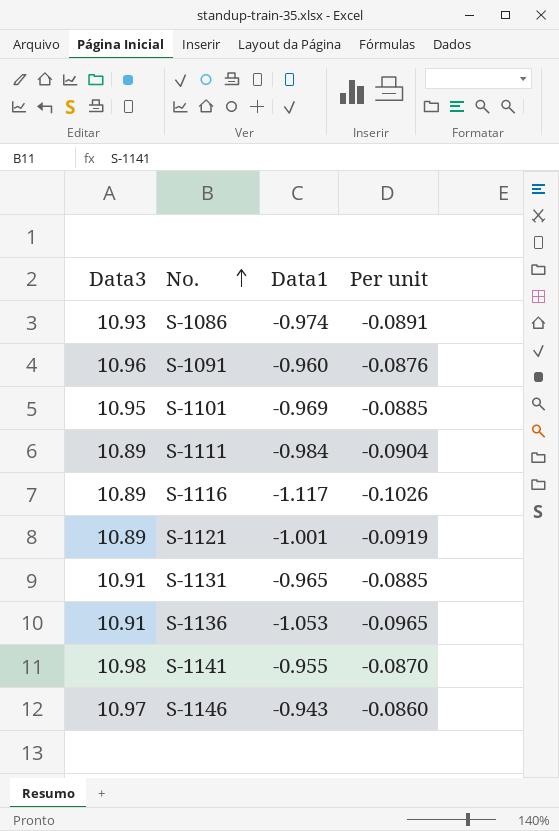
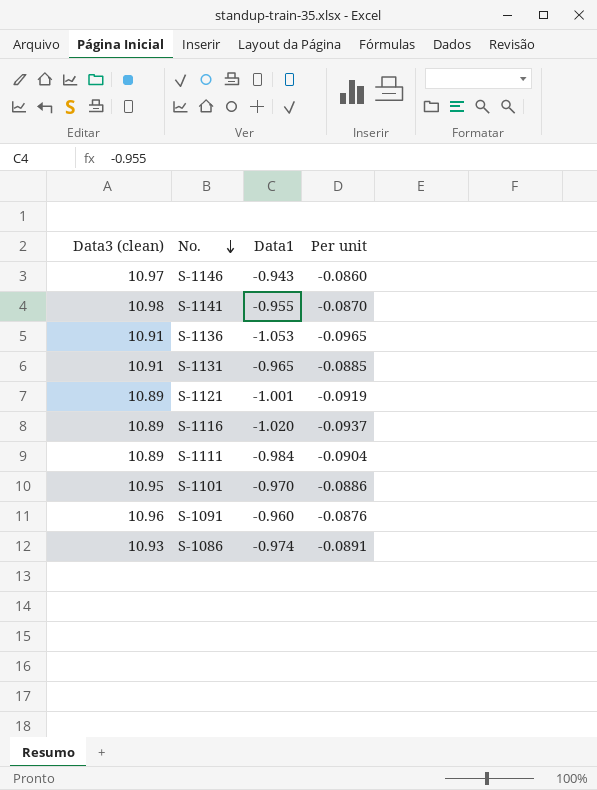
row order: No. ascending -> No. descending
column name: Data3 -> Data3 (clean)
S-1116 | Data1: -1.117 -> -1.020
S-1116 | Per unit: -0.1026 -> -0.0937
S-1101 | Data1: -0.969 -> -0.970
S-1101 | Per unit: -0.0885 -> -0.0886

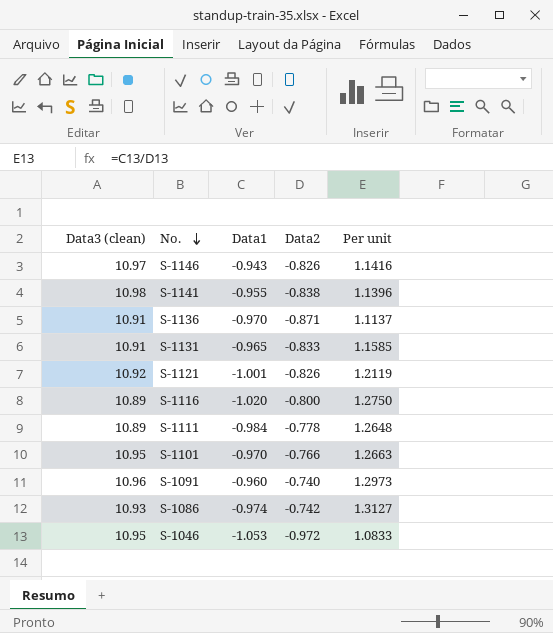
column Data2 | position: none -> 4
column Per unit | formula: [Data1] / [Data3 (clean)] -> [Data1] / [Data2]
S-1136 | Data1: -1.053 -> -0.970
S-1121 | Data3 (clean): 10.89 -> 10.92
row S-1046: none -> 10.95 | -1.053 | -0.972 | 1.0833

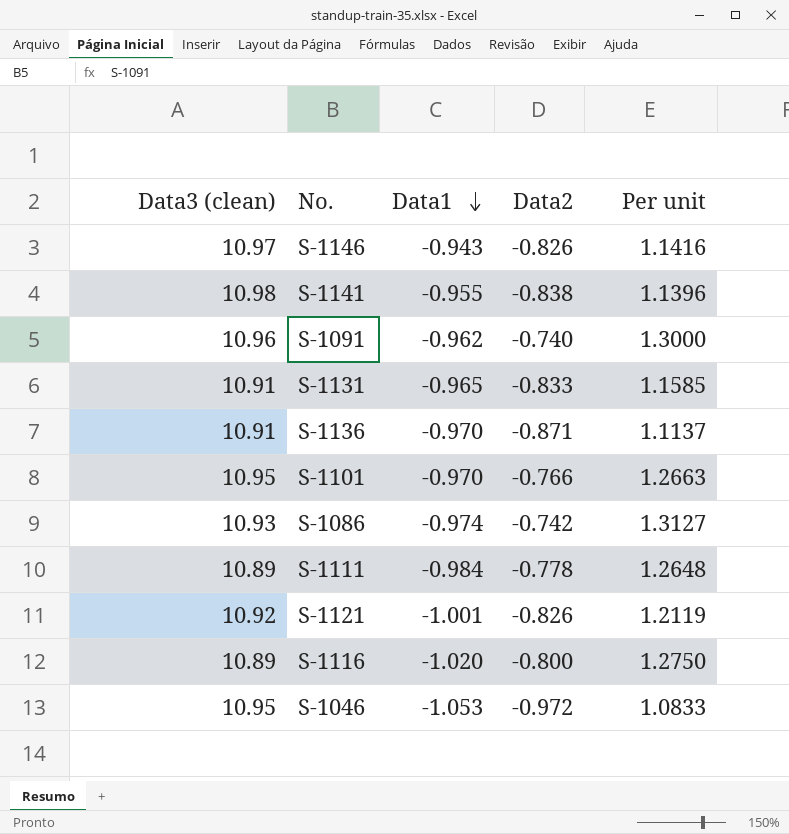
row order: No. descending -> Data1 descending
S-1091 | Data1: -0.960 -> -0.962
S-1091 | Per unit: 1.2973 -> 1.3000

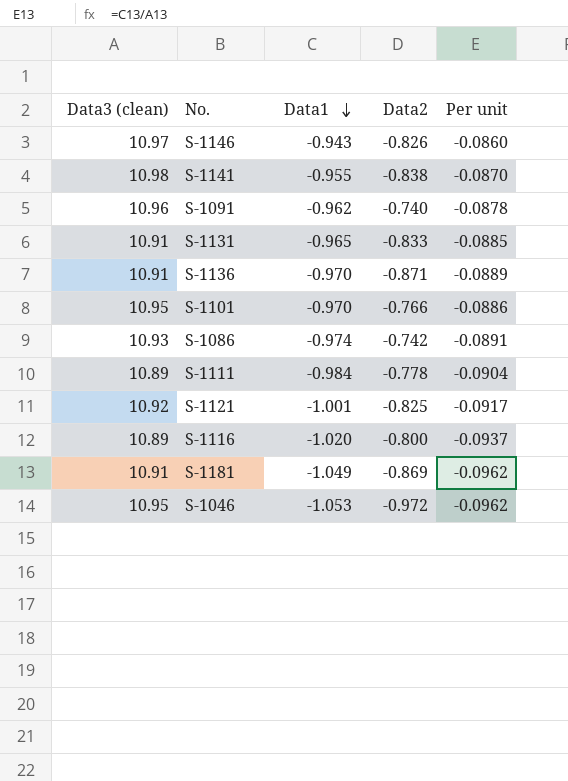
column Per unit | formula: [Data1] / [Data2] -> [Data1] / [Data3 (clean)]
S-1121 | Data2: -0.826 -> -0.825
row S-1181: none -> 10.91 | -1.049 | -0.869 | -0.0962

